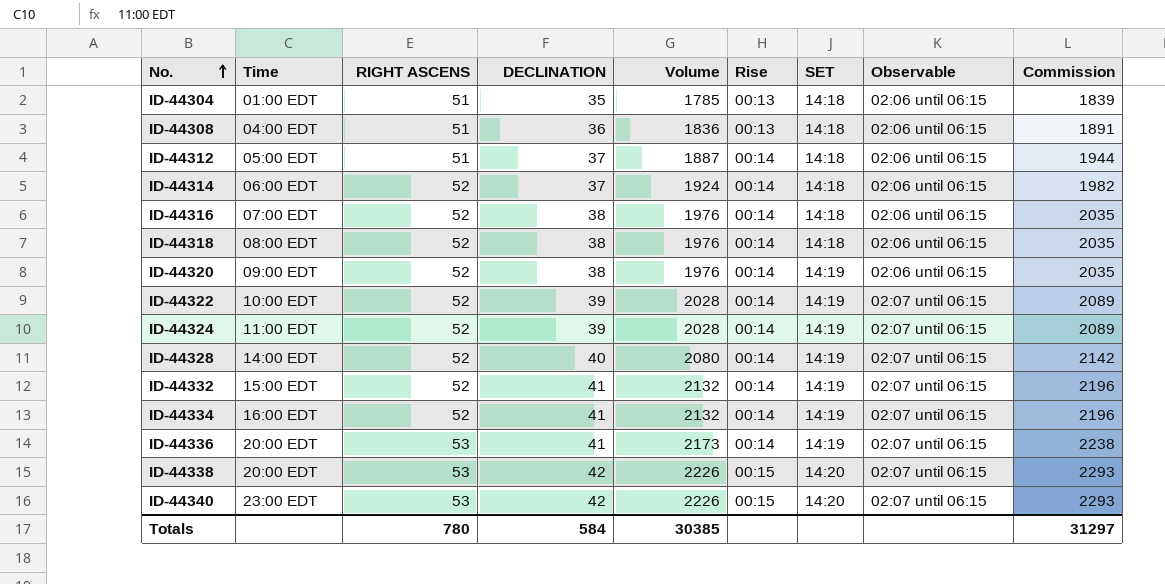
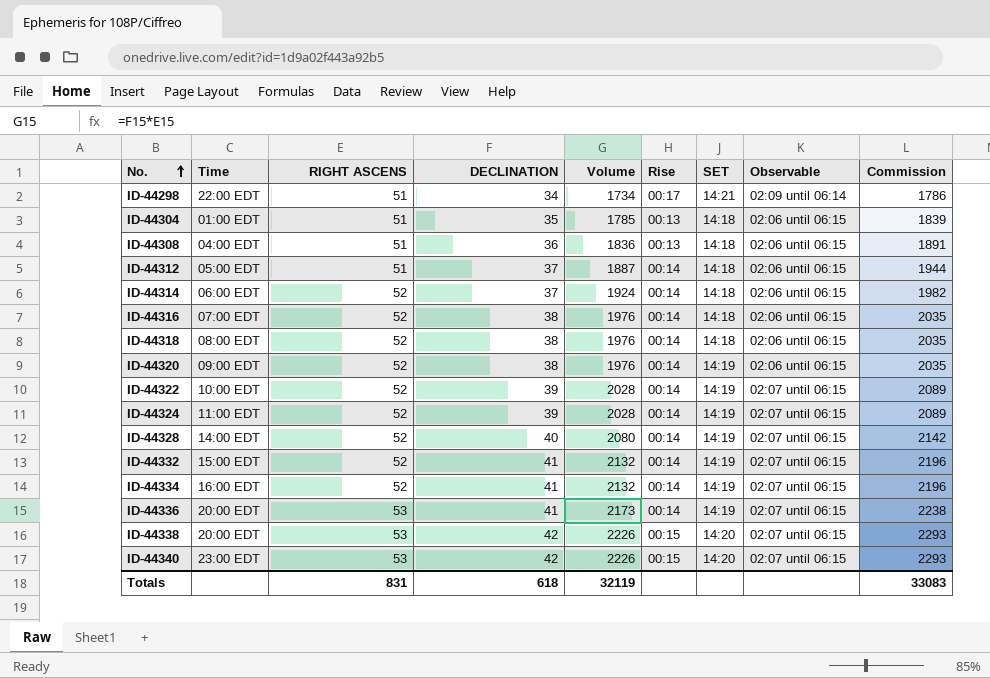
row ID-44298: none -> 22:00 EDT | 51 | 34 | 1734 | 00:17 | 14:21 | 02:09 until 06:14 | 1786
Totals | RIGHT ASCENS: 780 -> 831
Totals | DECLINATION: 584 -> 618
Totals | Volume: 30385 -> 32119
Totals | Commission: 31297 -> 33083

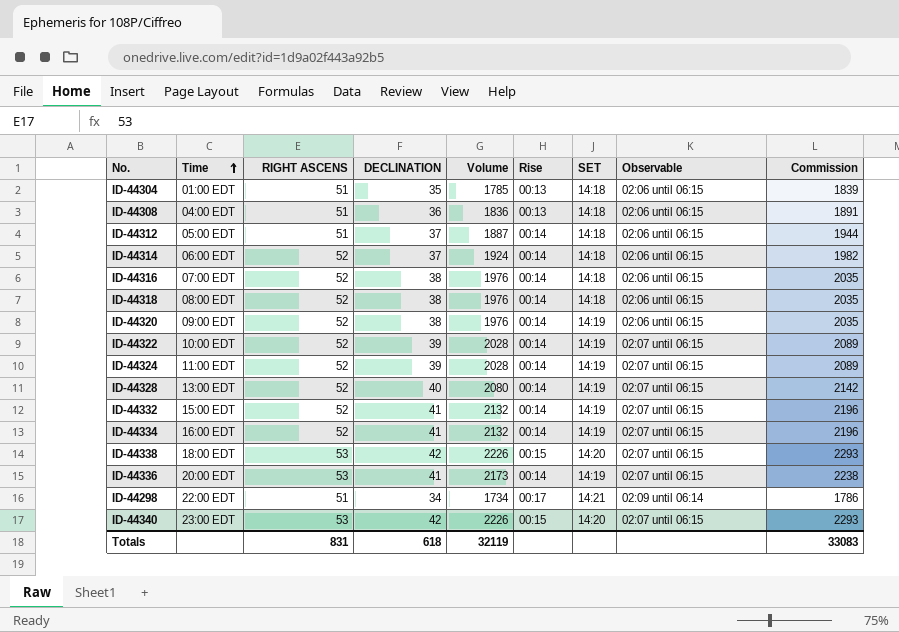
row order: No. ascending -> Time ascending
ID-44328 | Time: 14:00 EDT -> 13:00 EDT
ID-44338 | Time: 20:00 EDT -> 18:00 EDT

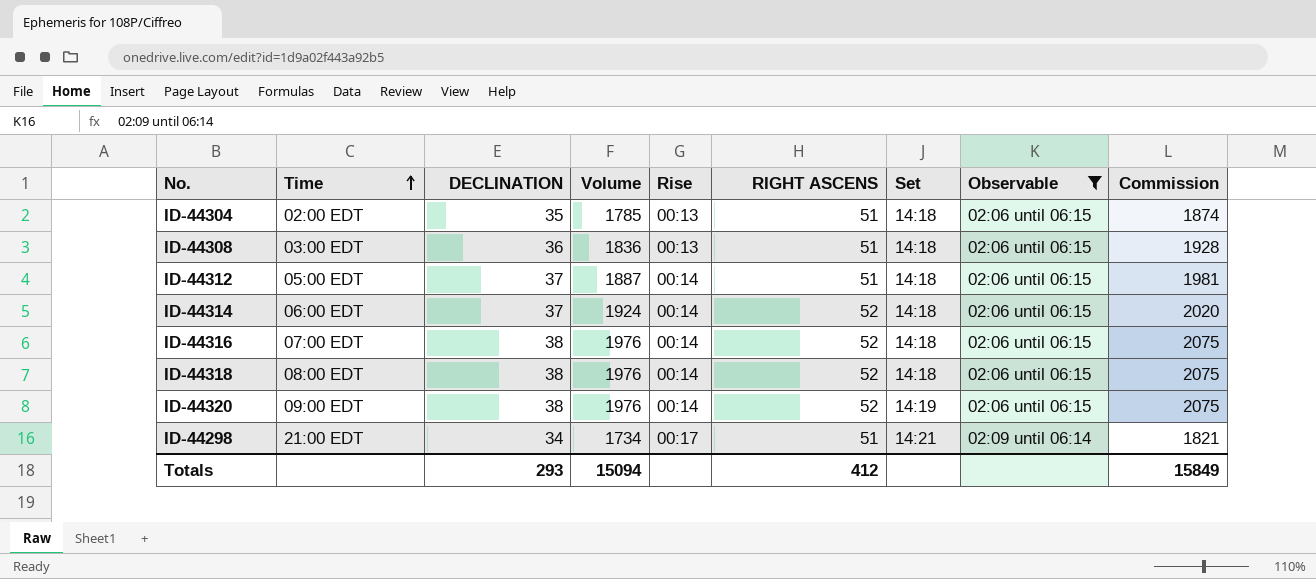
filter: none -> Observable != 02:07 until 06:15
column RIGHT ASCENS | position: 3 -> 6
column name: SET -> Set
column Commission | formula: [Volume] * 1.03 -> [Volume] * 1.05
ID-44304 | Time: 01:00 EDT -> 02:00 EDT
ID-44308 | Time: 04:00 EDT -> 03:00 EDT
ID-44298 | Time: 22:00 EDT -> 21:00 EDT
Totals | DECLINATION: 618 -> 293
Totals | Volume: 32119 -> 15094
Totals | RIGHT ASCENS: 831 -> 412
Totals | Commission: 33083 -> 15849

